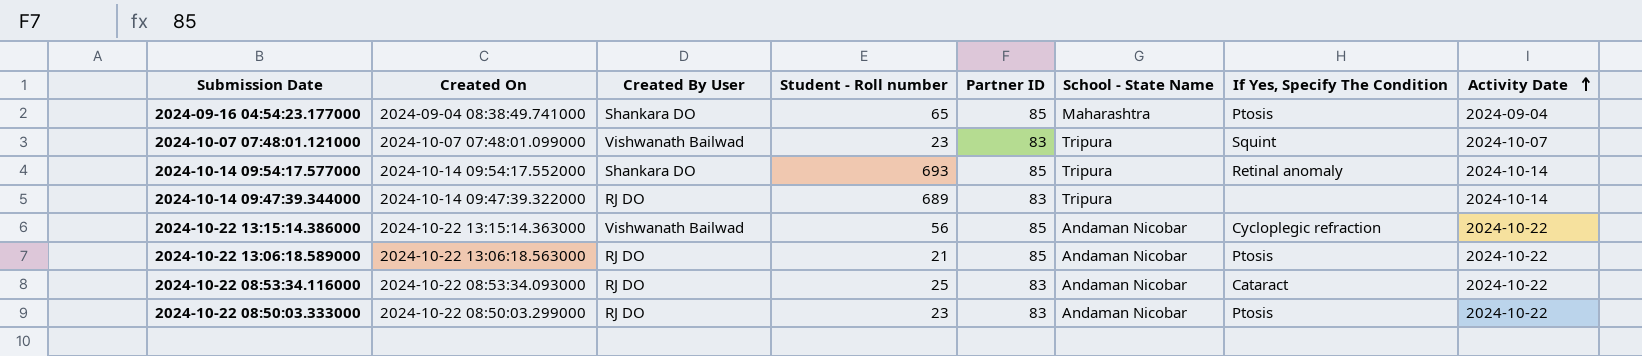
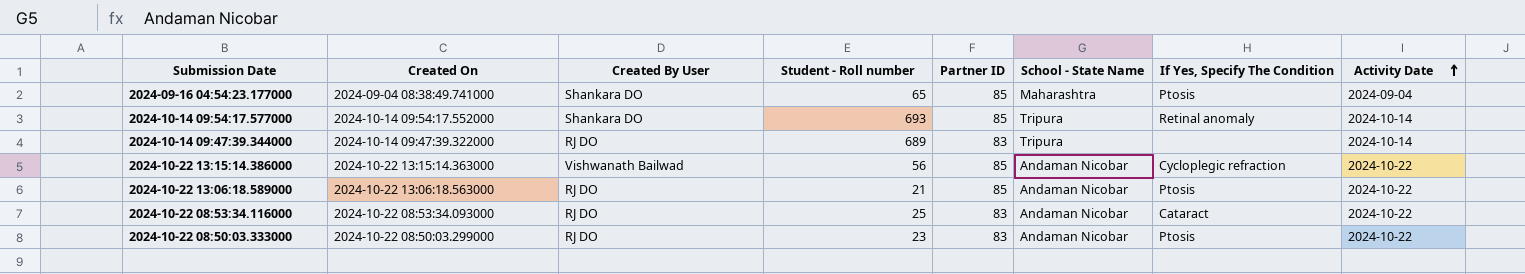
row 2024-10-07 07:48:01.121000: 2024-10-07 07:48:01.099000 | Vishwanath Bailwad | 23 | 83 | Tripura | Squint | 2024-10-07 -> none

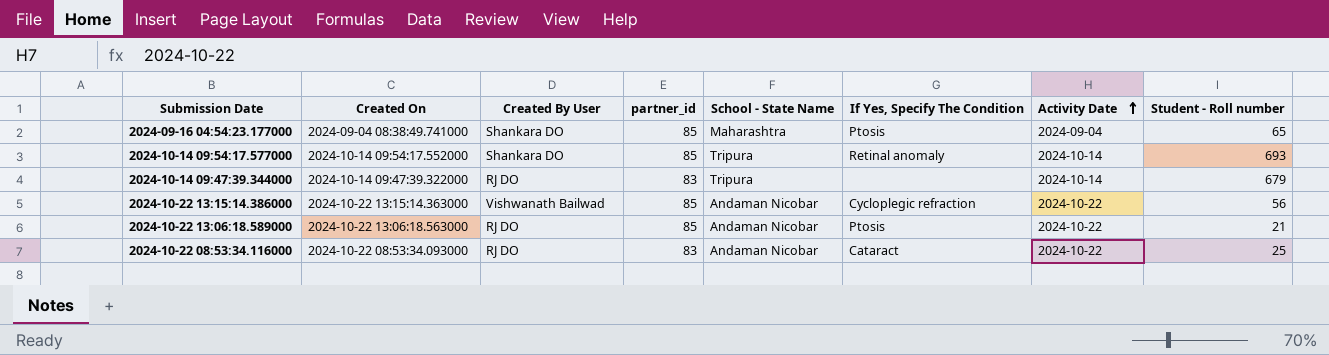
column name: Partner ID -> partner_id
column Student - Roll number | position: 4 -> 8
row 2024-10-22 08:50:03.333000: 2024-10-22 08:50:03.299000 | RJ DO | 23 | 83 | Andaman Nicobar | Ptosis | 2024-10-22 -> none
2024-10-14 09:47:39.344000 | Student - Roll number: 689 -> 679

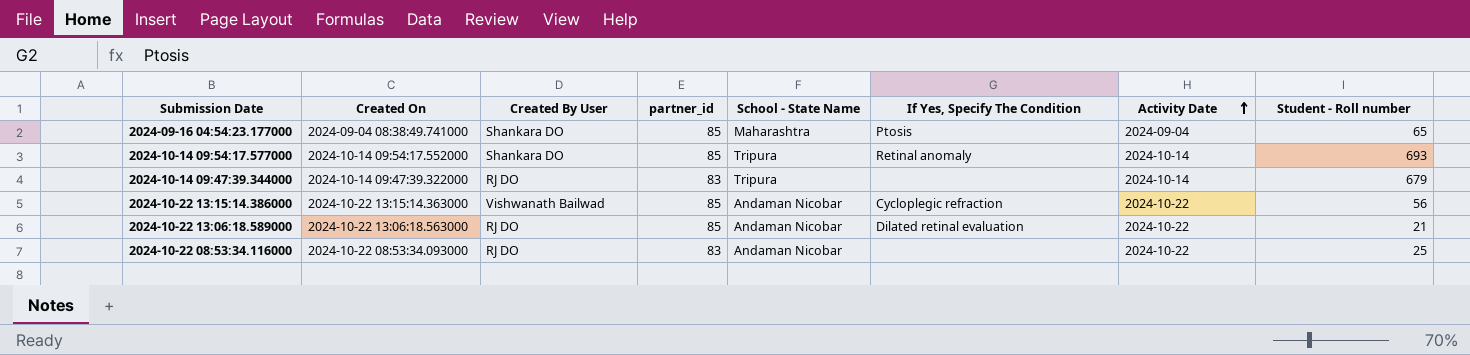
2024-10-22 13:06:18.589000 | If Yes, Specify The Condition: Ptosis -> Dilated retinal evaluation
2024-10-22 08:53:34.116000 | If Yes, Specify The Condition: Cataract -> none

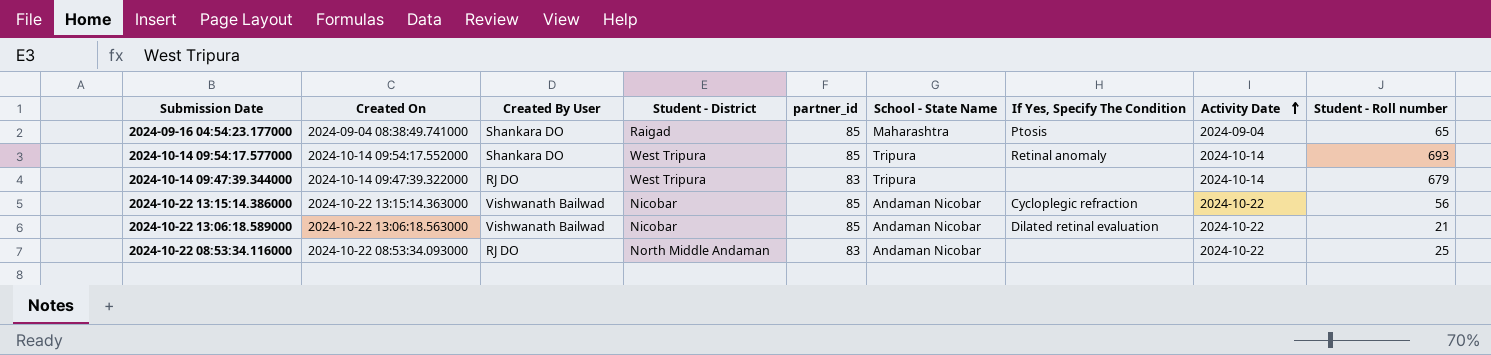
column Student - District | position: none -> 4
2024-10-22 13:06:18.589000 | Created By User: RJ DO -> Vishwanath Bailwad

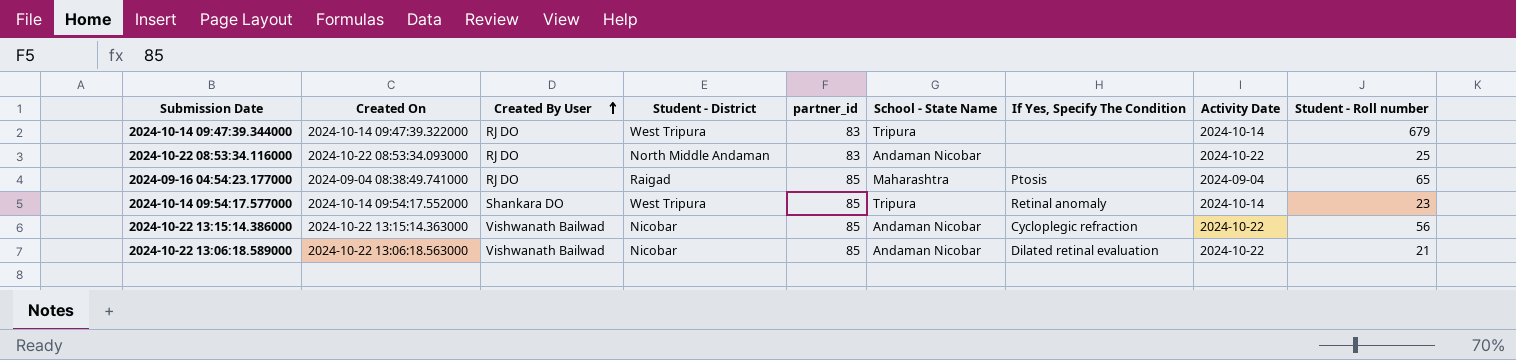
row order: Activity Date ascending -> Created By User ascending
2024-09-16 04:54:23.177000 | Created By User: Shankara DO -> RJ DO
2024-10-14 09:54:17.577000 | Student - Roll number: 693 -> 23

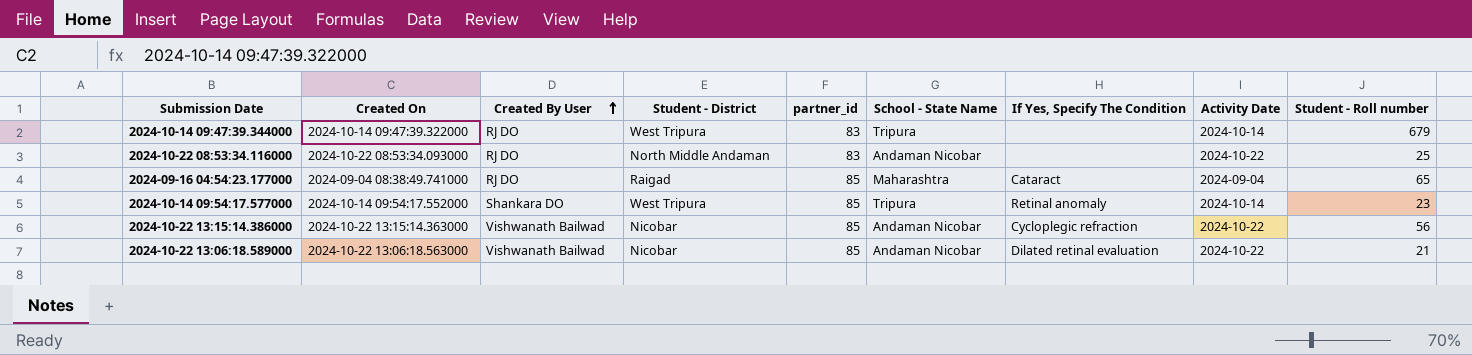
2024-09-16 04:54:23.177000 | If Yes, Specify The Condition: Ptosis -> Cataract

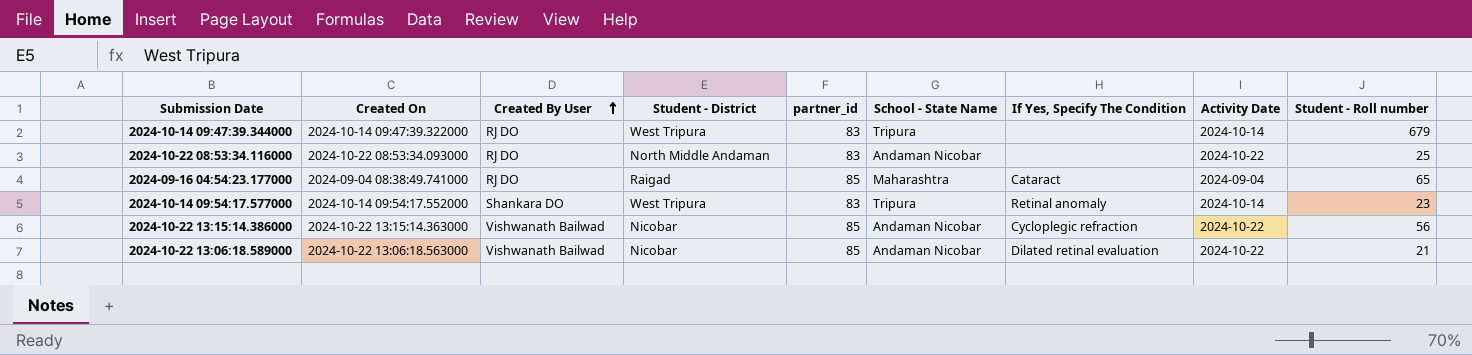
2024-10-14 09:54:17.577000 | partner_id: 85 -> 83

